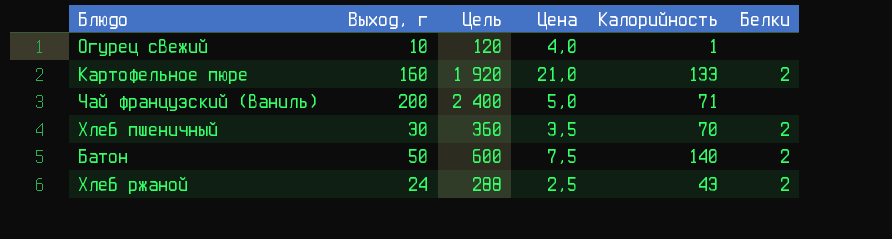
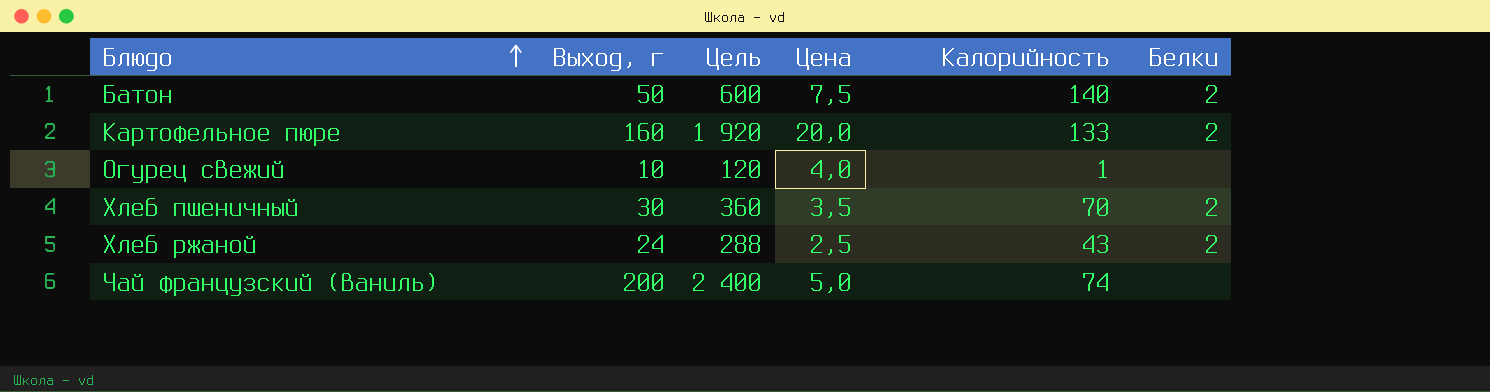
row order: none -> Блюдо ascending
Картофельное пюре | Цена: 21,0 -> 20,0
Чай французский (ваниль) | Калорийность: 71 -> 74

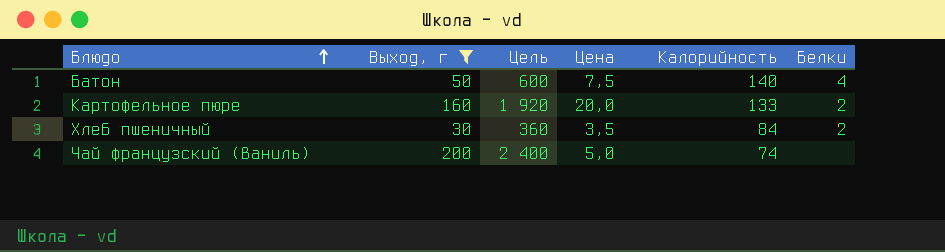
filter: none -> Выход, г >= 30
Батон | Белки: 2 -> 4
Хлеб пшеничный | Калорийность: 70 -> 84

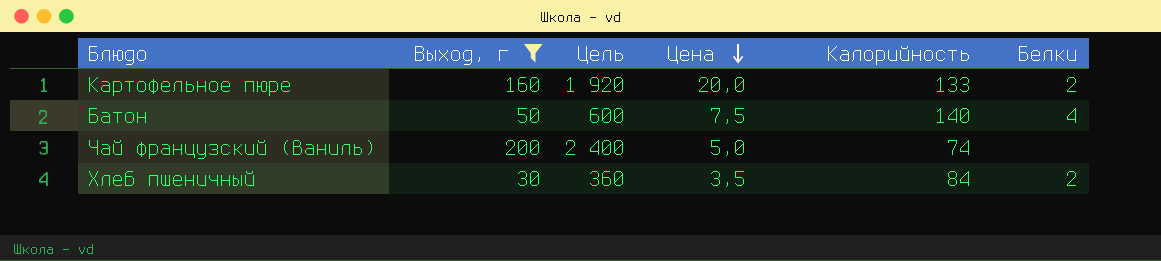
row order: Блюдо ascending -> Цена descending

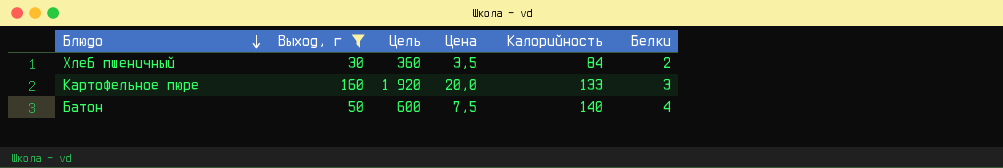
row order: Цена descending -> Блюдо descending
row Чай французский (ваниль): 200 | 2 400 | 5,0 | 74 | none -> none
Картофельное пюре | Белки: 2 -> 3

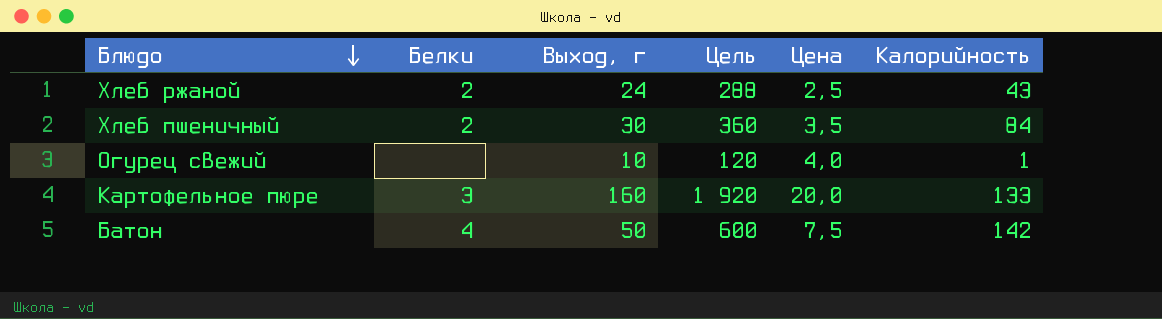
filter: Выход, г >= 30 -> none
column Белки | position: 6 -> 2
Батон | Калорийность: 140 -> 142

